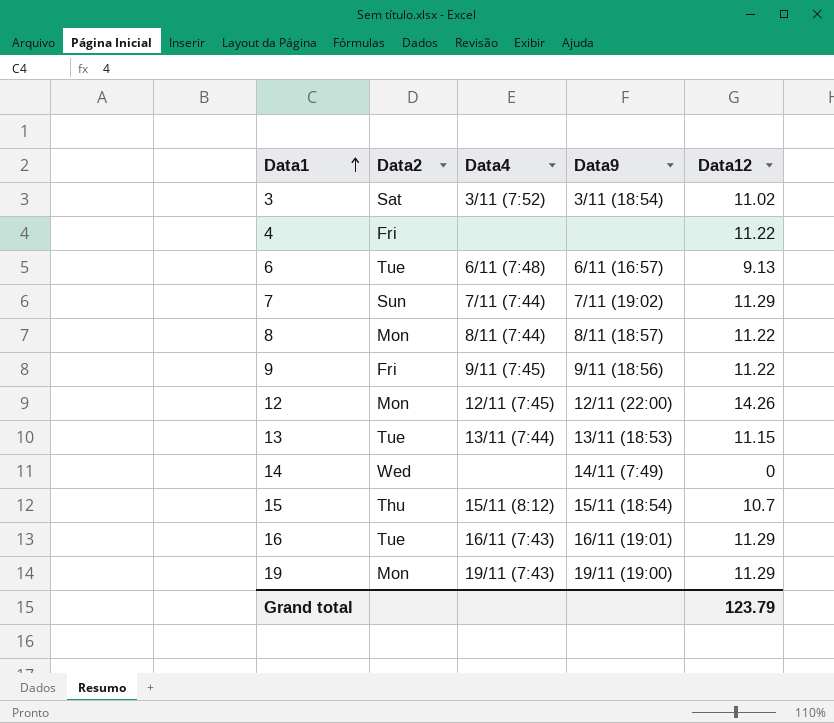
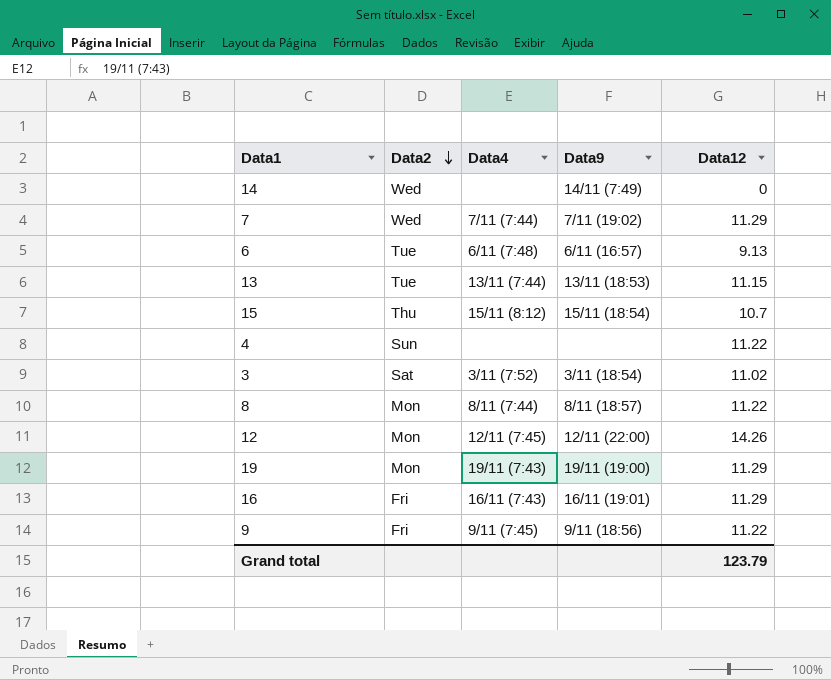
row order: Data1 ascending -> Data2 descending
7 | Data2: Sun -> Wed
4 | Data2: Fri -> Sun
16 | Data2: Tue -> Fri

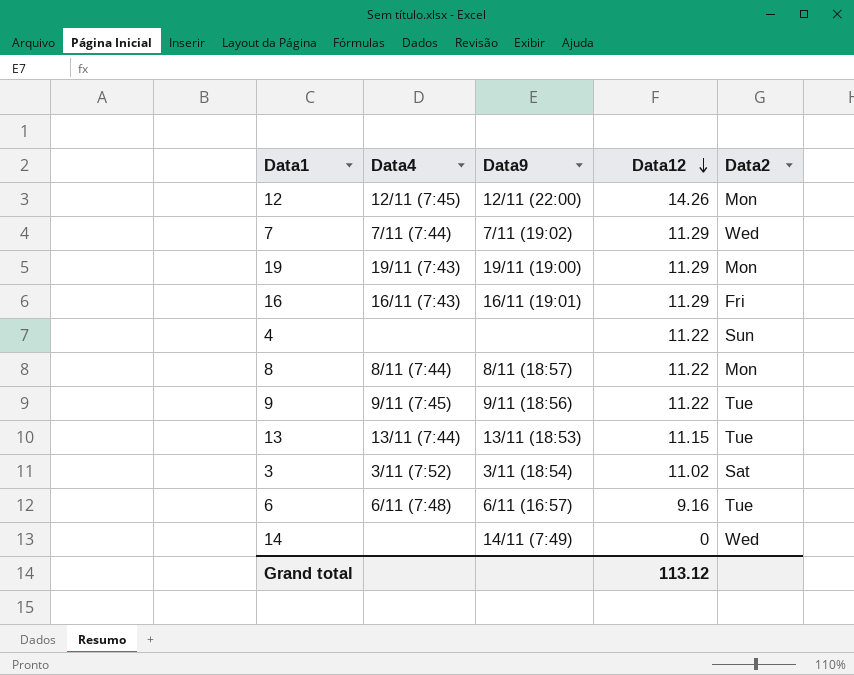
row order: Data2 descending -> Data12 descending
column Data2 | position: 2 -> 5
row 15: Thu | 15/11 (8:12) | 15/11 (18:54) | 10.7 -> none
9 | Data2: Fri -> Tue
6 | Data12: 9.13 -> 9.16
Grand total | Data12: 123.79 -> 113.12

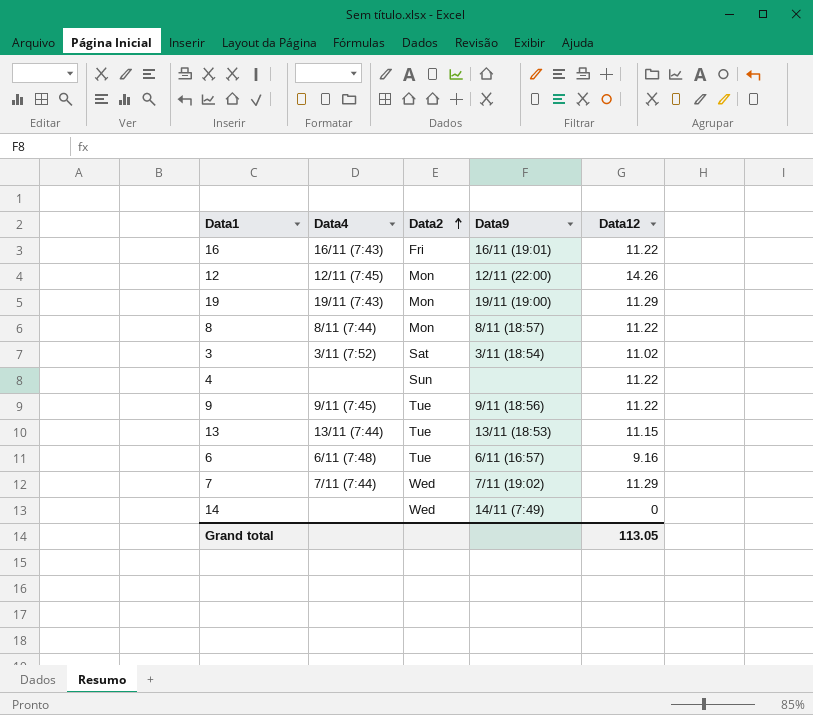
row order: Data12 descending -> Data2 ascending
column Data2 | position: 5 -> 3
16 | Data12: 11.29 -> 11.22
Grand total | Data12: 113.12 -> 113.05

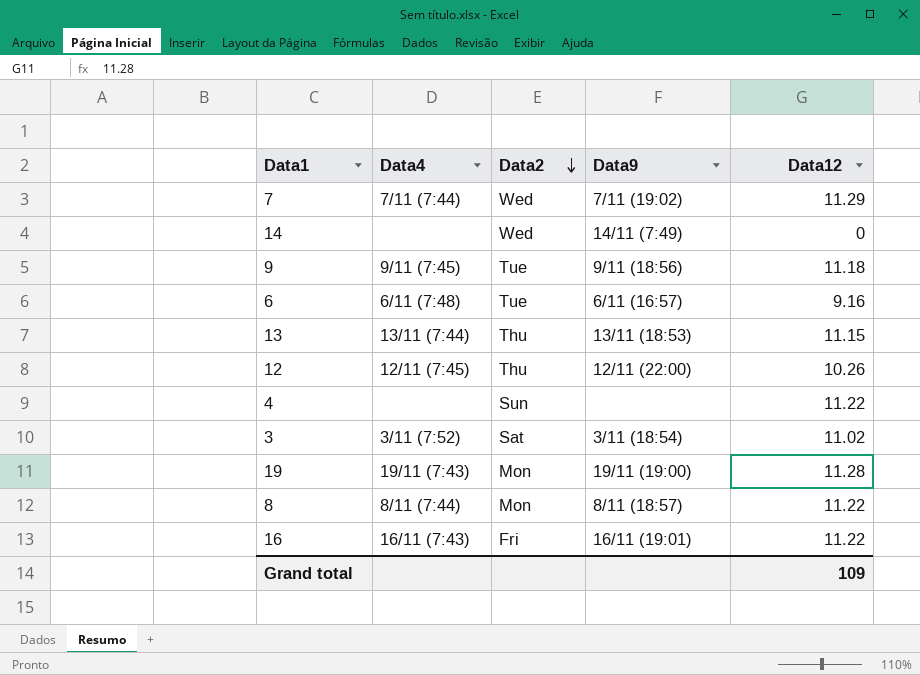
row order: Data2 ascending -> Data2 descending
9 | Data12: 11.22 -> 11.18
13 | Data2: Tue -> Thu
12 | Data2: Mon -> Thu
12 | Data12: 14.26 -> 10.26
19 | Data12: 11.29 -> 11.28
Grand total | Data12: 113.05 -> 109

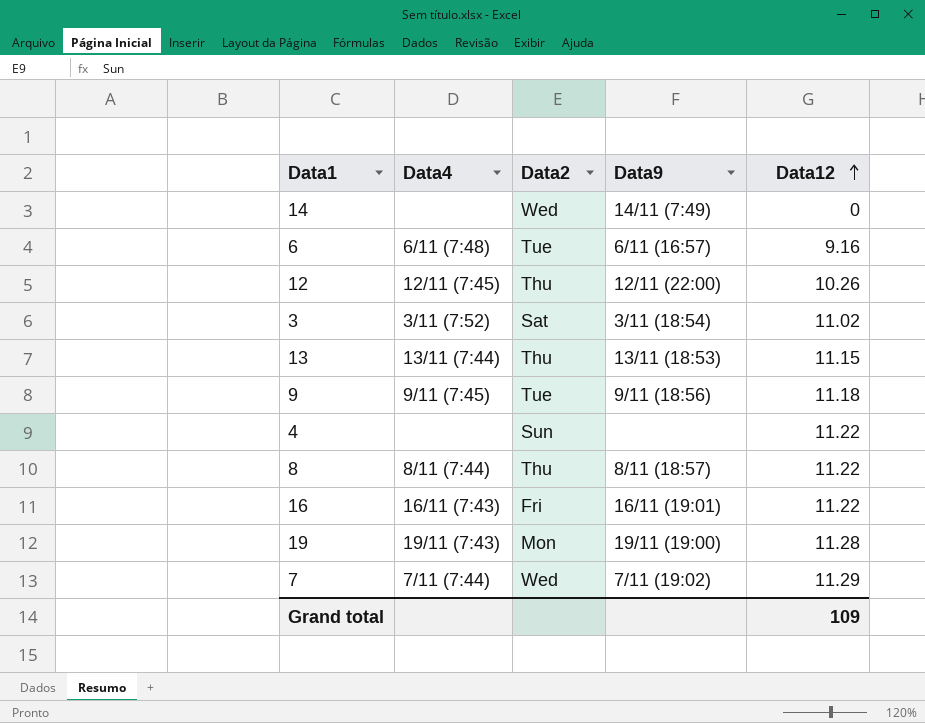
row order: Data2 descending -> Data12 ascending
8 | Data2: Mon -> Thu

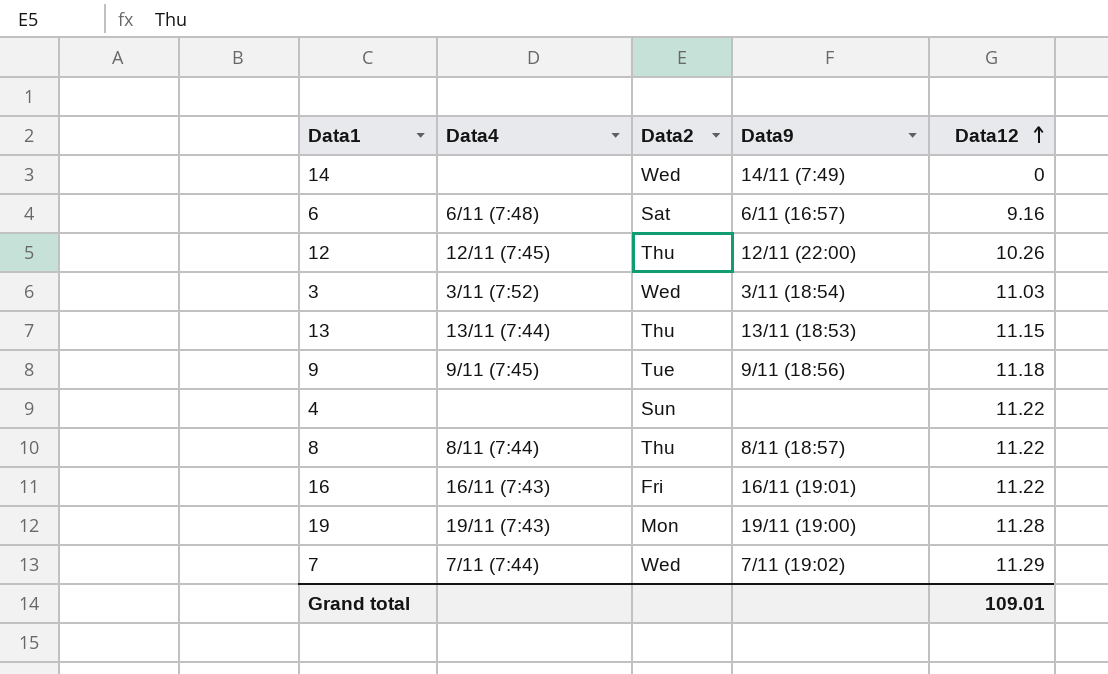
6 | Data2: Tue -> Sat
3 | Data2: Sat -> Wed
3 | Data12: 11.02 -> 11.03
Grand total | Data12: 109 -> 109.01

